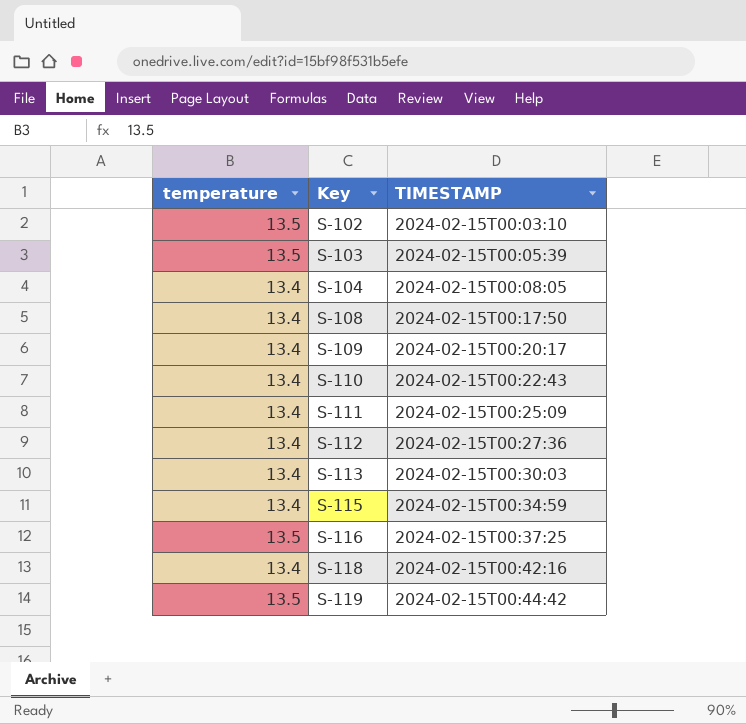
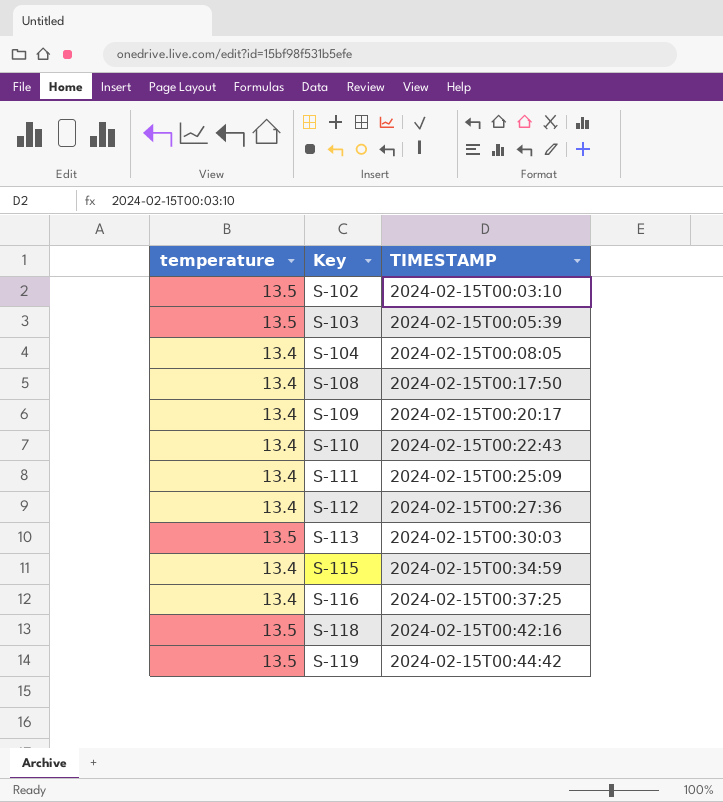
S-113 | temperature: 13.4 -> 13.5
S-116 | temperature: 13.5 -> 13.4
S-118 | temperature: 13.4 -> 13.5

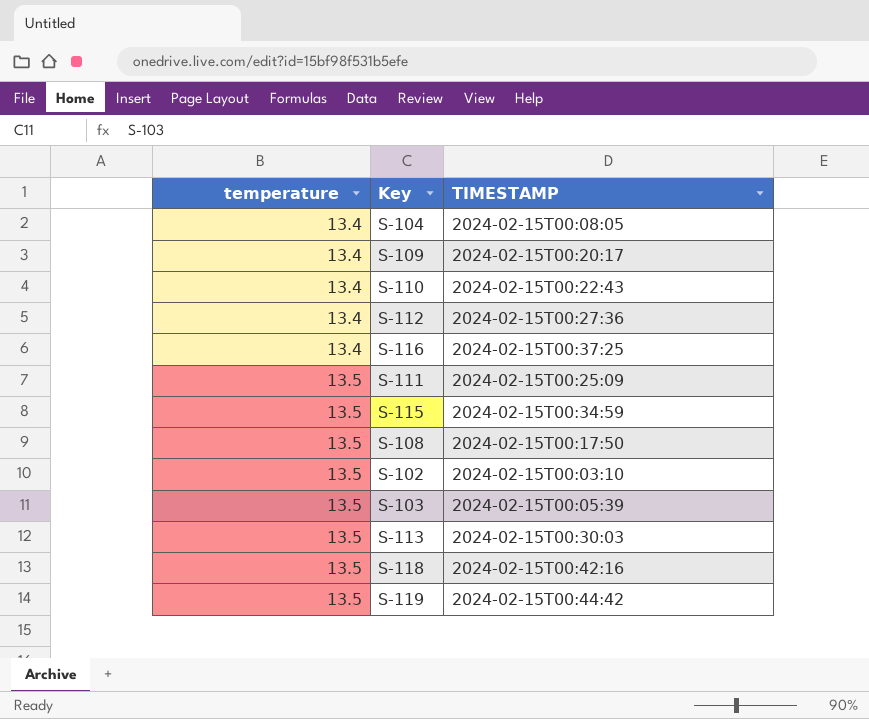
row order: Key ascending -> temperature ascending
S-111 | temperature: 13.4 -> 13.5
S-115 | temperature: 13.4 -> 13.5
S-108 | temperature: 13.4 -> 13.5

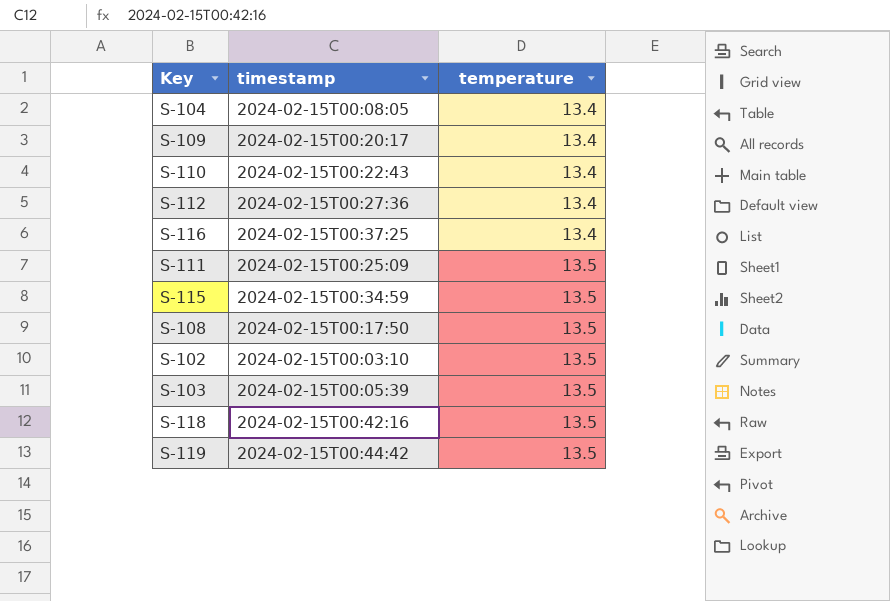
column name: TIMESTAMP -> timestamp
column temperature | position: 1 -> 3
row S-113: 13.5 | 2024-02-15T00:30:03 -> none

